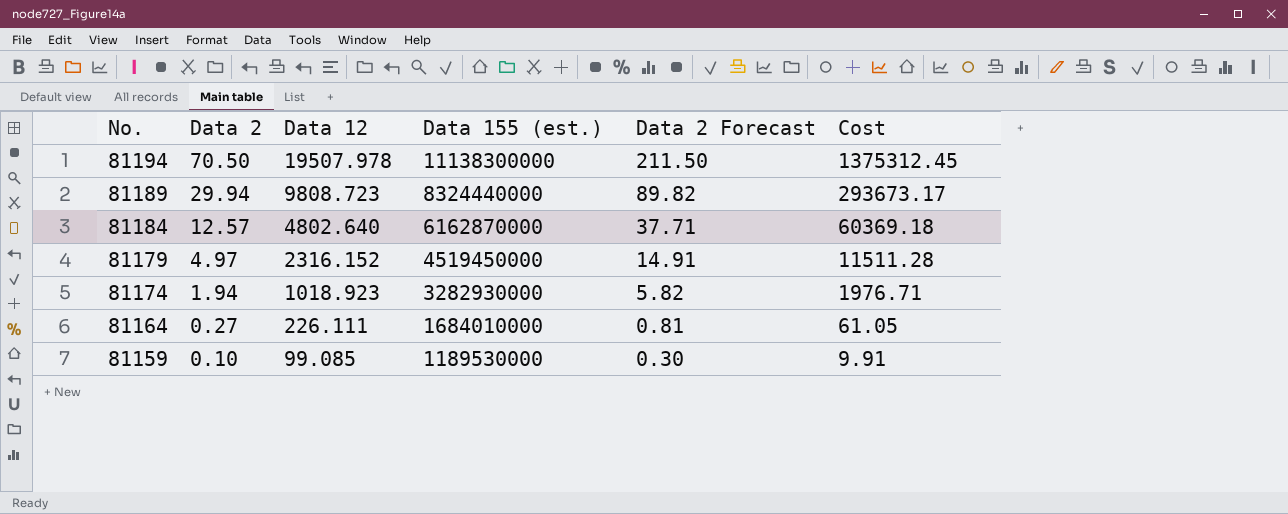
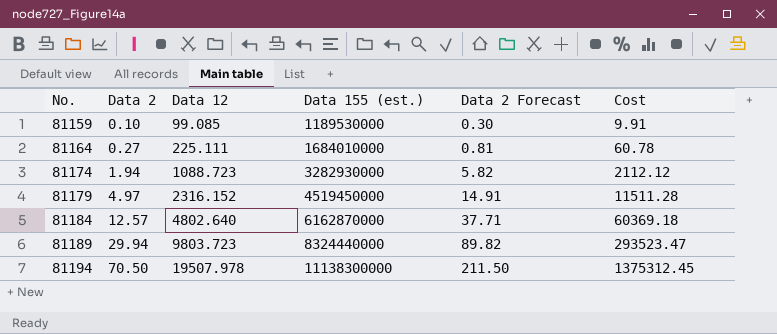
row order: No. descending -> No. ascending
81164 | Data 12: 226.111 -> 225.111
81164 | Cost: 61.05 -> 60.78
81174 | Data 12: 1018.923 -> 1088.723
81174 | Cost: 1976.71 -> 2112.12
81189 | Data 12: 9808.723 -> 9803.723
81189 | Cost: 293673.17 -> 293523.47

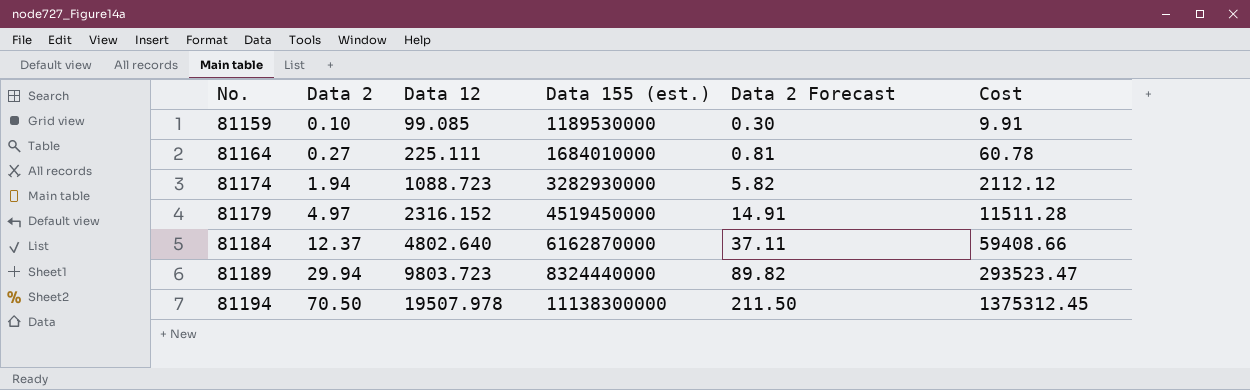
81184 | Data 2: 12.57 -> 12.37
81184 | Data 2 Forecast: 37.71 -> 37.11
81184 | Cost: 60369.18 -> 59408.66

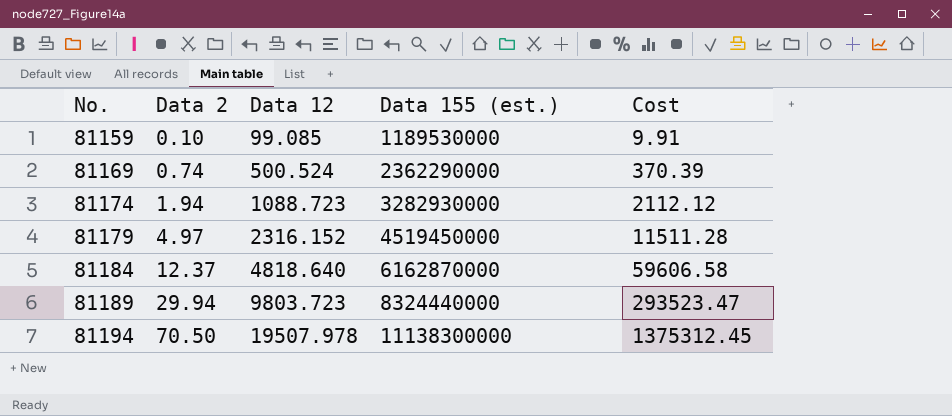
column Data 2 Forecast | formula: [Data 2] * 3 -> none
row 81164: 0.27 | 225.111 | 1684010000 | 0.81 | 60.78 -> none
row 81169: none -> 0.74 | 500.524 | 2362290000 | 370.39
81184 | Data 12: 4802.640 -> 4818.640
81184 | Cost: 59408.66 -> 59606.58

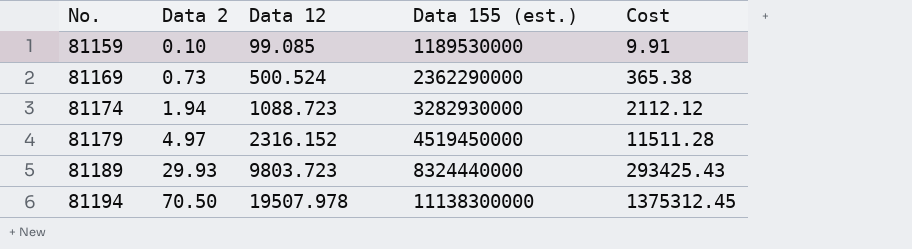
row 81184: 12.37 | 4818.640 | 6162870000 | 59606.58 -> none
81169 | Data 2: 0.74 -> 0.73
81169 | Cost: 370.39 -> 365.38
81189 | Data 2: 29.94 -> 29.93
81189 | Cost: 293523.47 -> 293425.43

